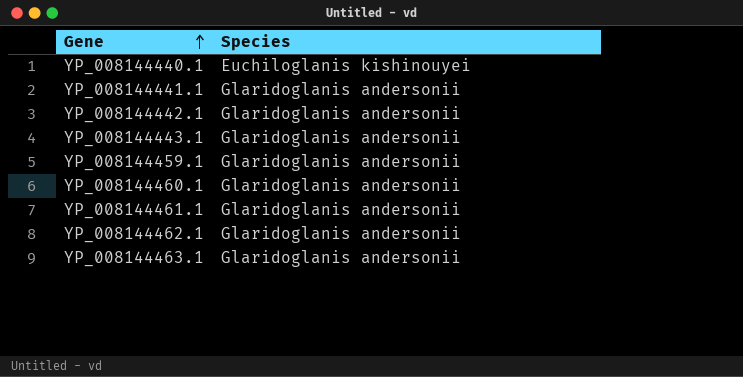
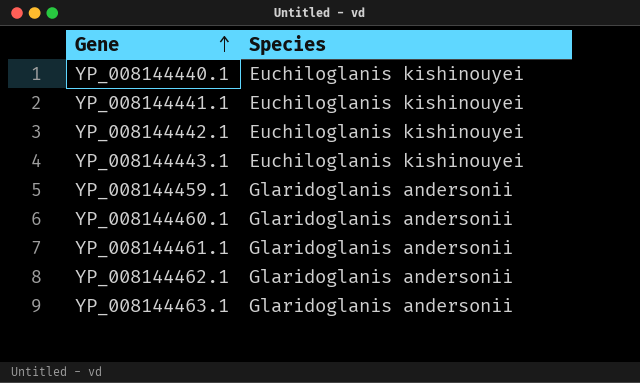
YP_008144441.1 | Species: Glaridoglanis andersonii -> Euchiloglanis kishinouyei
YP_008144442.1 | Species: Glaridoglanis andersonii -> Euchiloglanis kishinouyei
YP_008144443.1 | Species: Glaridoglanis andersonii -> Euchiloglanis kishinouyei

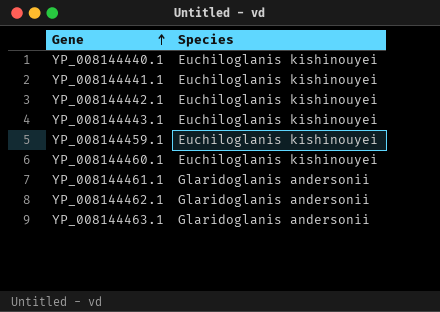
YP_008144459.1 | Species: Glaridoglanis andersonii -> Euchiloglanis kishinouyei
YP_008144460.1 | Species: Glaridoglanis andersonii -> Euchiloglanis kishinouyei

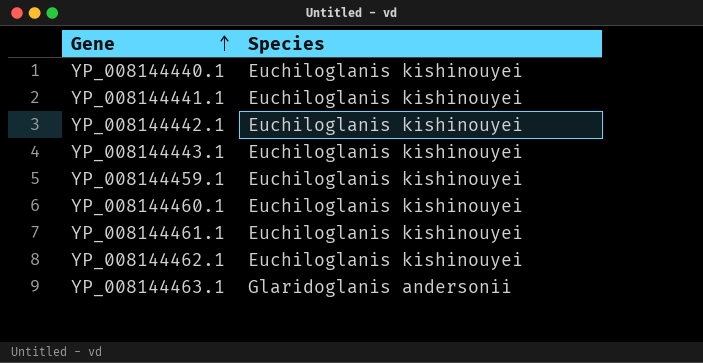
YP_008144461.1 | Species: Glaridoglanis andersonii -> Euchiloglanis kishinouyei
YP_008144462.1 | Species: Glaridoglanis andersonii -> Euchiloglanis kishinouyei

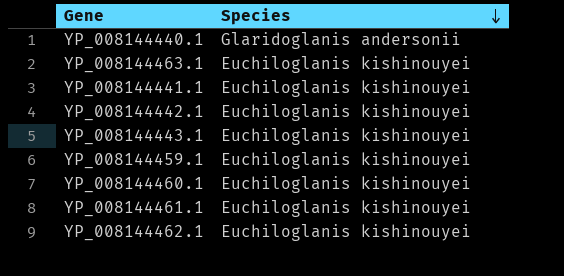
row order: Gene ascending -> Species descending
YP_008144440.1 | Species: Euchiloglanis kishinouyei -> Glaridoglanis andersonii
YP_008144463.1 | Species: Glaridoglanis andersonii -> Euchiloglanis kishinouyei

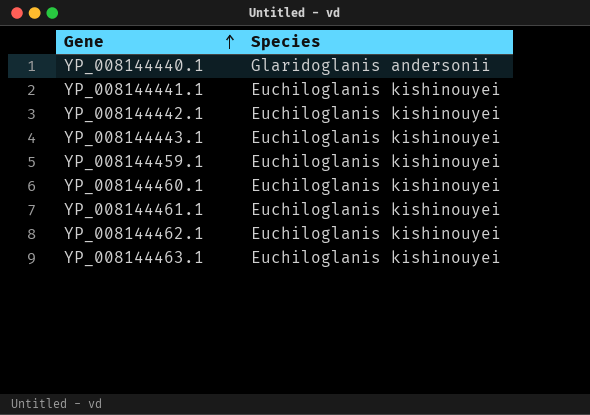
row order: Species descending -> Gene ascending

